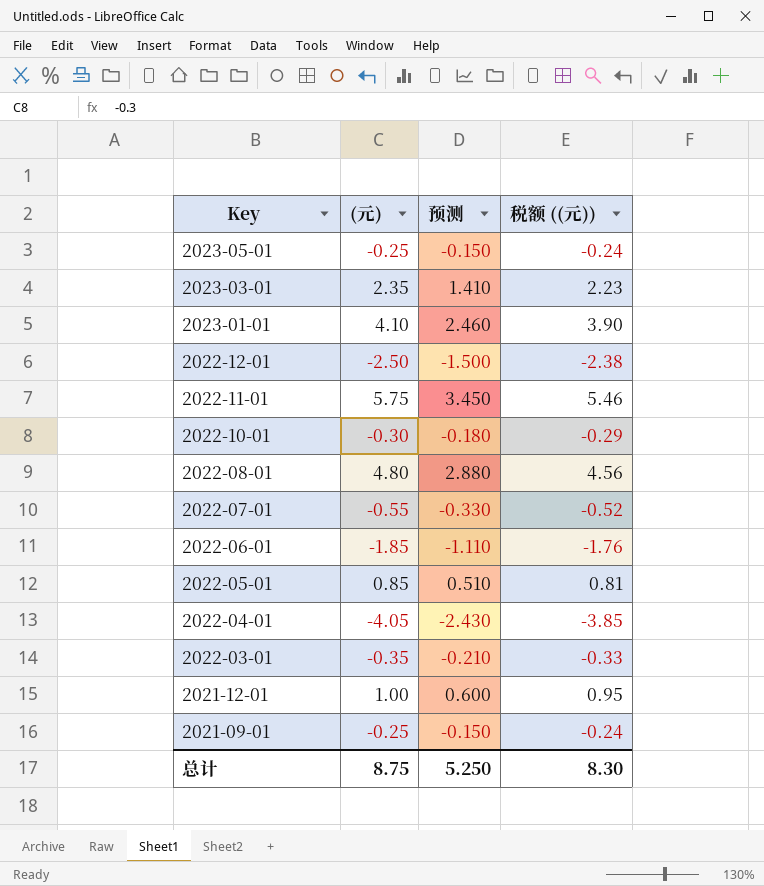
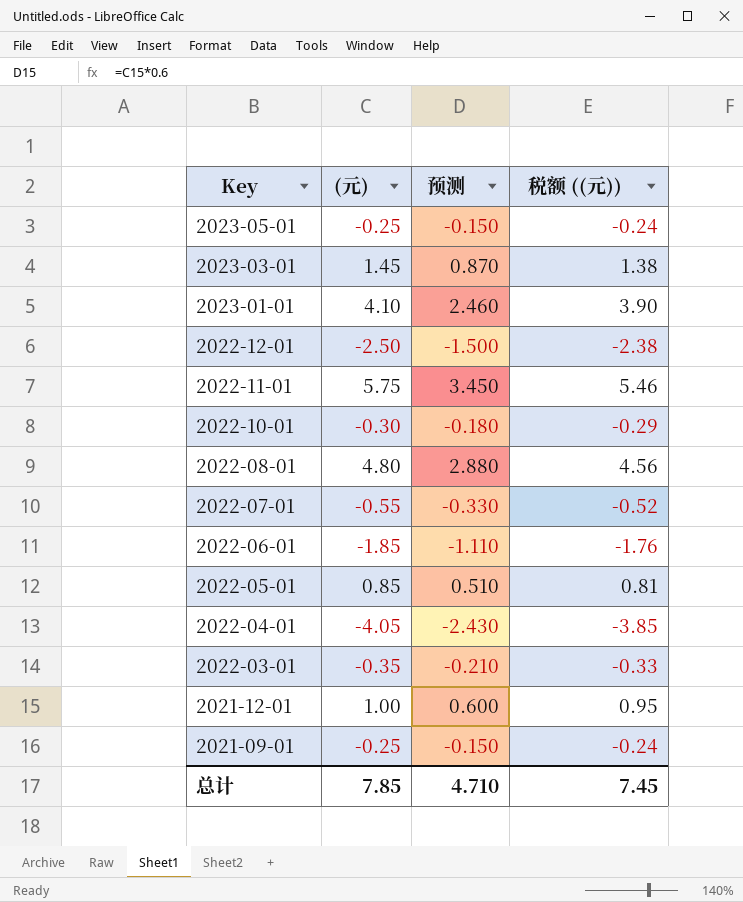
2023-03-01 | (元): 2.35 -> 1.45
2023-03-01 | 预测: 1.410 -> 0.870
2023-03-01 | 税额 ((元)): 2.23 -> 1.38
总计 | (元): 8.75 -> 7.85
总计 | 预测: 5.250 -> 4.710
总计 | 税额 ((元)): 8.30 -> 7.45

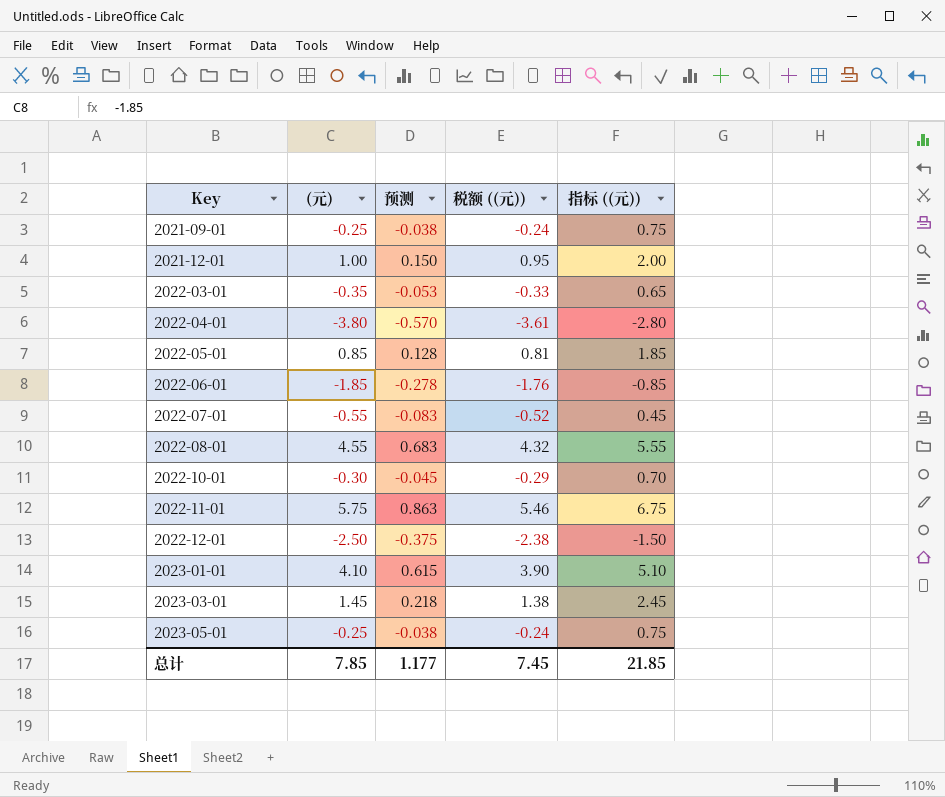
row order: Key descending -> Key ascending
column 预测 | formula: [(元)] * 0.6 -> [(元)] * 0.15
column 指标 ((元)) | formula: none -> [(元)] + 1
2022-04-01 | (元): -4.05 -> -3.80
2022-04-01 | 税额 ((元)): -3.85 -> -3.61
2022-08-01 | (元): 4.80 -> 4.55
2022-08-01 | 税额 ((元)): 4.56 -> 4.32
总计 | 预测: 4.710 -> 1.177

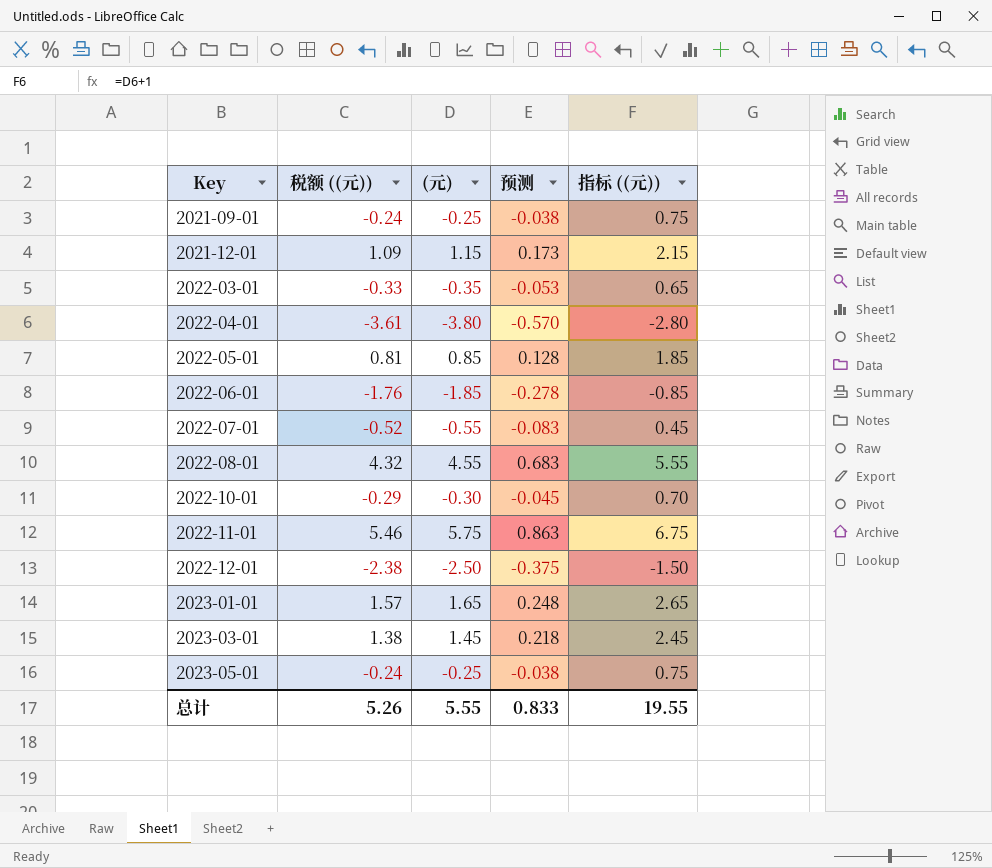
column 税额 ((元)) | position: 4 -> 2
2021-12-01 | 税额 ((元)): 0.95 -> 1.09
2021-12-01 | (元): 1.00 -> 1.15
2021-12-01 | 预测: 0.150 -> 0.173
2021-12-01 | 指标 ((元)): 2.00 -> 2.15
2023-01-01 | 税额 ((元)): 3.90 -> 1.57
2023-01-01 | (元): 4.10 -> 1.65
2023-01-01 | 预测: 0.615 -> 0.248
2023-01-01 | 指标 ((元)): 5.10 -> 2.65
总计 | 税额 ((元)): 7.45 -> 5.26
总计 | (元): 7.85 -> 5.55
总计 | 预测: 1.177 -> 0.833
总计 | 指标 ((元)): 21.85 -> 19.55

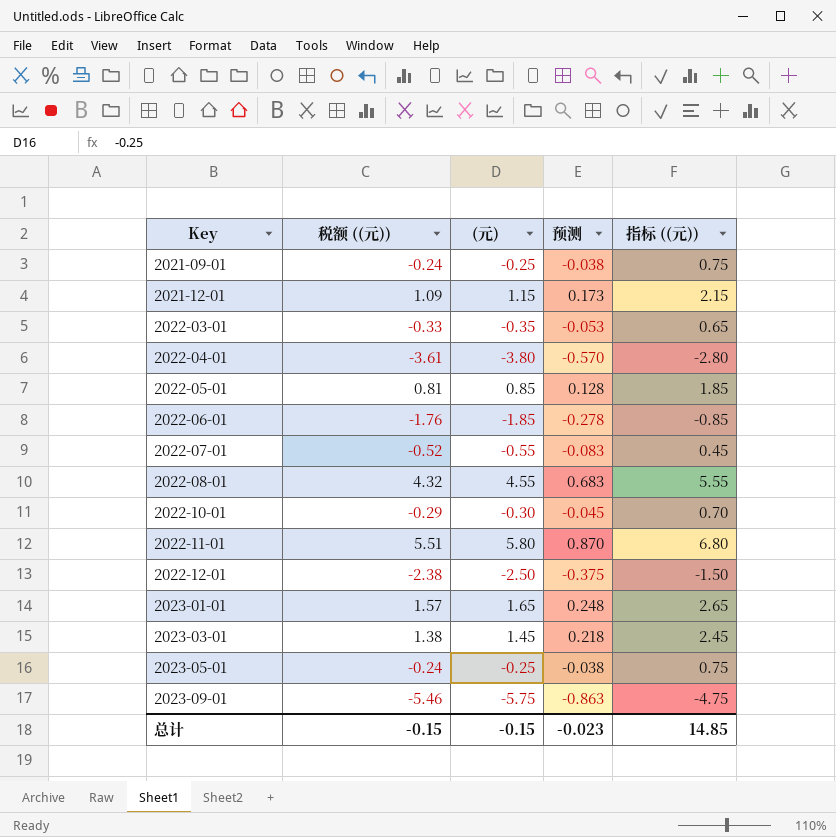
2022-11-01 | 税额 ((元)): 5.46 -> 5.51
2022-11-01 | (元): 5.75 -> 5.80
2022-11-01 | 预测: 0.863 -> 0.870
2022-11-01 | 指标 ((元)): 6.75 -> 6.80
row 2023-09-01: none -> -5.46 | -5.75 | -0.863 | -4.75
总计 | 税额 ((元)): 5.26 -> -0.15
总计 | (元): 5.55 -> -0.15
总计 | 预测: 0.833 -> -0.023
总计 | 指标 ((元)): 19.55 -> 14.85

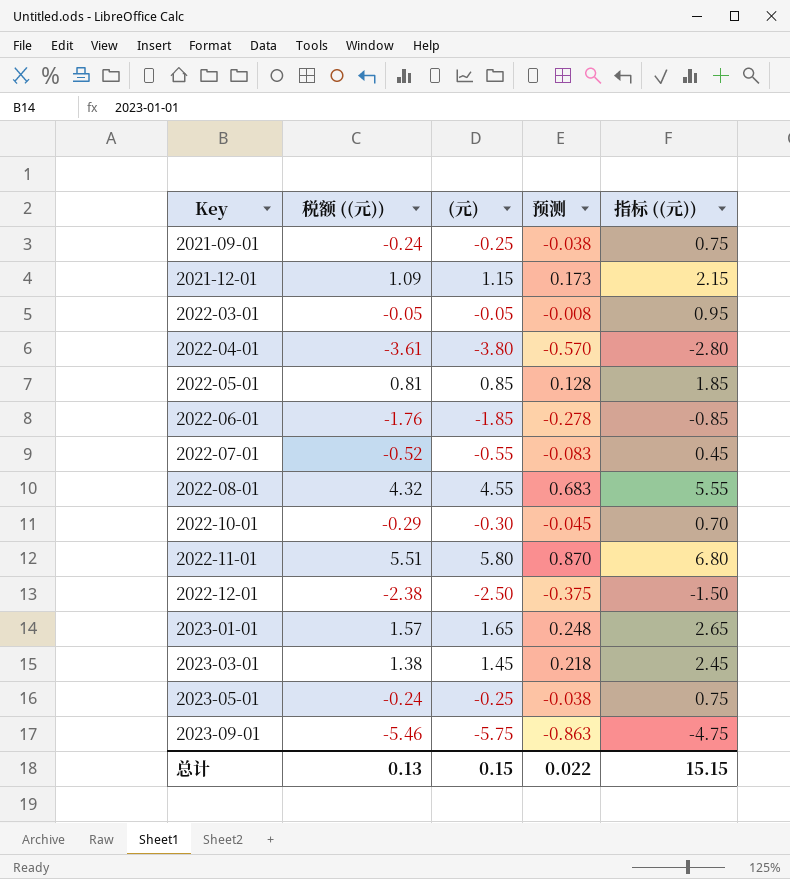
2022-03-01 | 税额 ((元)): -0.33 -> -0.05
2022-03-01 | (元): -0.35 -> -0.05
2022-03-01 | 预测: -0.053 -> -0.008
2022-03-01 | 指标 ((元)): 0.65 -> 0.95
总计 | 税额 ((元)): -0.15 -> 0.13
总计 | (元): -0.15 -> 0.15
总计 | 预测: -0.023 -> 0.022
总计 | 指标 ((元)): 14.85 -> 15.15

